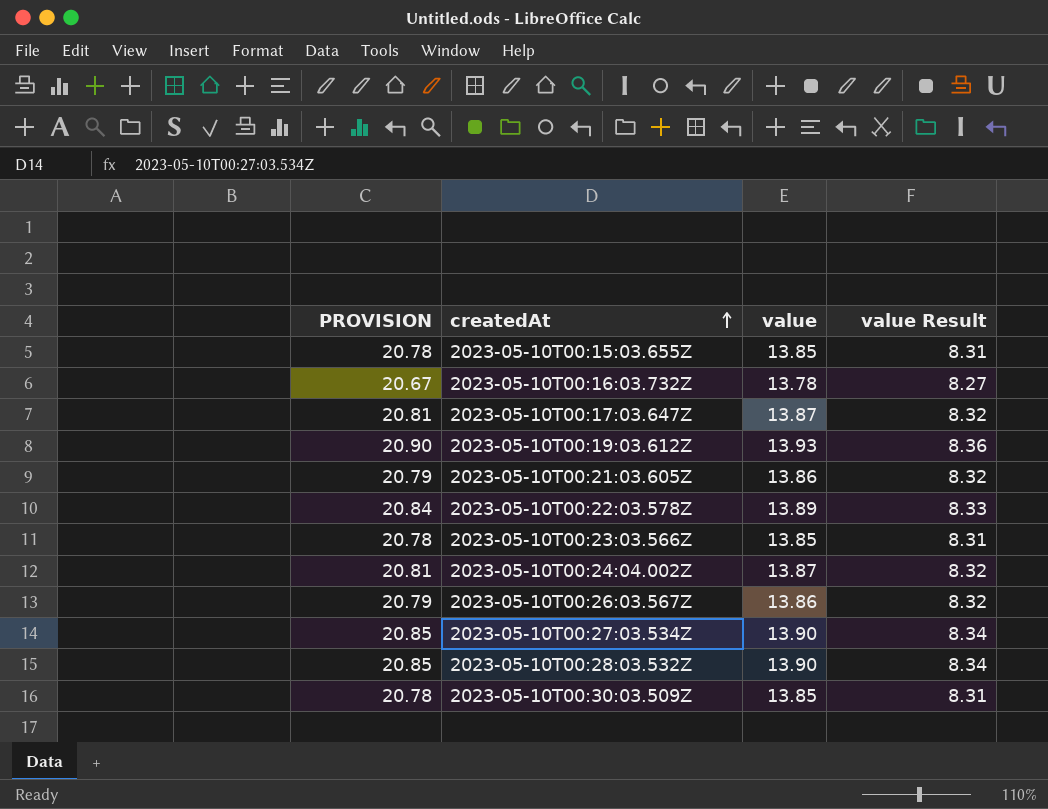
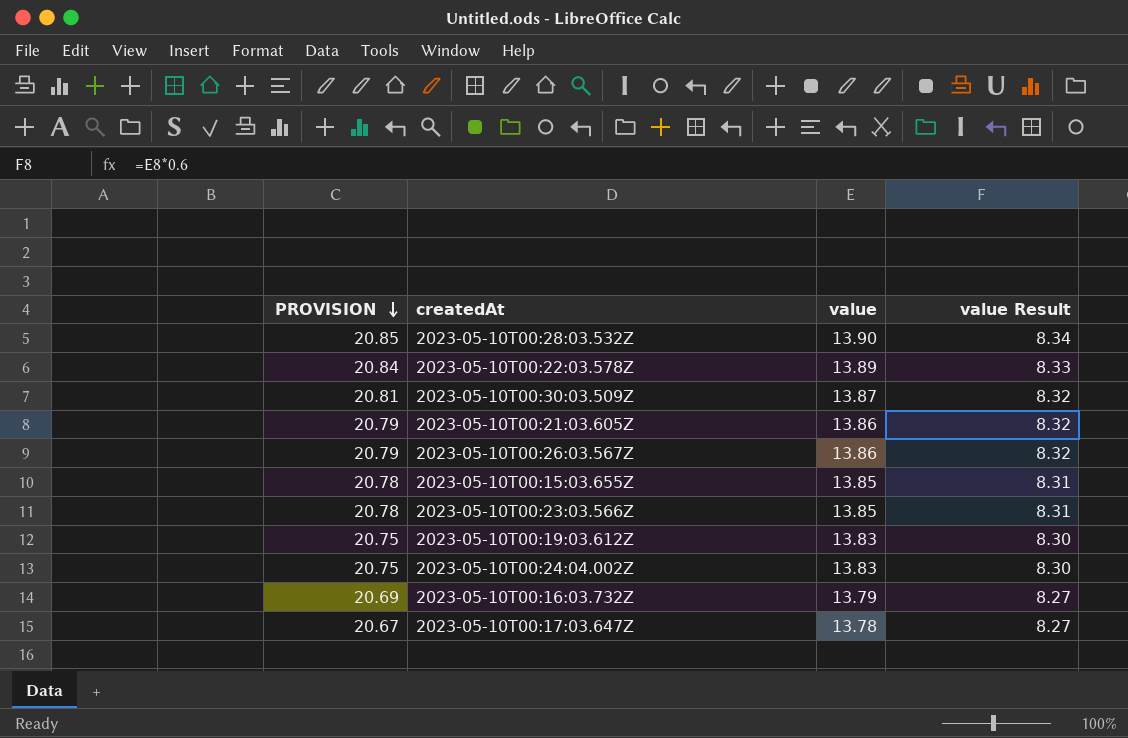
row order: createdAt ascending -> PROVISION descending
row 2023-05-10T00:27:03.534Z: 20.85 | 13.90 | 8.34 -> none
2023-05-10T00:30:03.509Z | PROVISION: 20.78 -> 20.81
2023-05-10T00:30:03.509Z | value: 13.85 -> 13.87
2023-05-10T00:30:03.509Z | value Result: 8.31 -> 8.32
2023-05-10T00:19:03.612Z | PROVISION: 20.90 -> 20.75
2023-05-10T00:19:03.612Z | value: 13.93 -> 13.83
2023-05-10T00:19:03.612Z | value Result: 8.36 -> 8.30
2023-05-10T00:24:04.002Z | PROVISION: 20.81 -> 20.75
2023-05-10T00:24:04.002Z | value: 13.87 -> 13.83
2023-05-10T00:24:04.002Z | value Result: 8.32 -> 8.30
2023-05-10T00:16:03.732Z | PROVISION: 20.67 -> 20.69
2023-05-10T00:16:03.732Z | value: 13.78 -> 13.79
2023-05-10T00:17:03.647Z | PROVISION: 20.81 -> 20.67
2023-05-10T00:17:03.647Z | value: 13.87 -> 13.78
2023-05-10T00:17:03.647Z | value Result: 8.32 -> 8.27

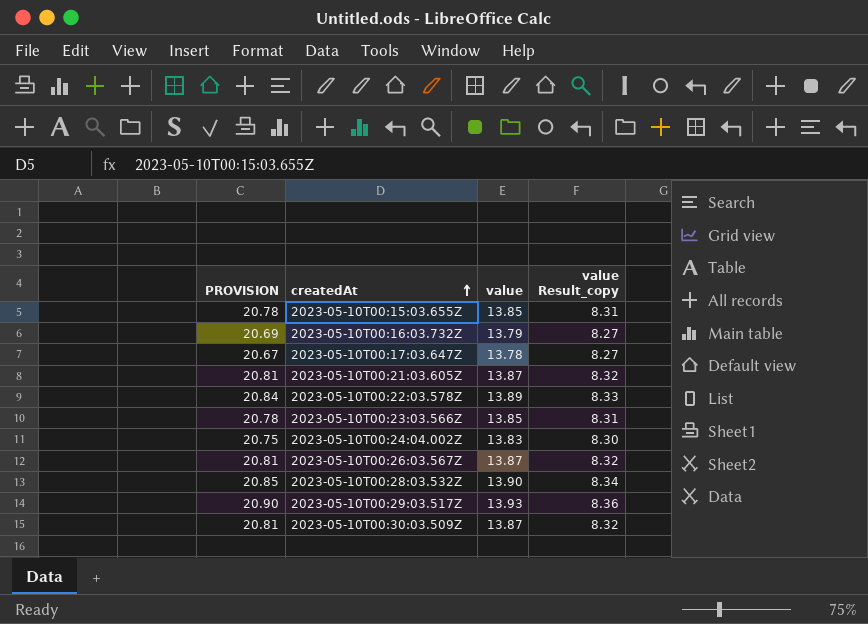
row order: PROVISION descending -> createdAt ascending
column name: value Result -> value Result_copy
row 2023-05-10T00:19:03.612Z: 20.75 | 13.83 | 8.30 -> none
2023-05-10T00:21:03.605Z | PROVISION: 20.79 -> 20.81
2023-05-10T00:21:03.605Z | value: 13.86 -> 13.87
2023-05-10T00:26:03.567Z | PROVISION: 20.79 -> 20.81
2023-05-10T00:26:03.567Z | value: 13.86 -> 13.87
row 2023-05-10T00:29:03.517Z: none -> 20.90 | 13.93 | 8.36

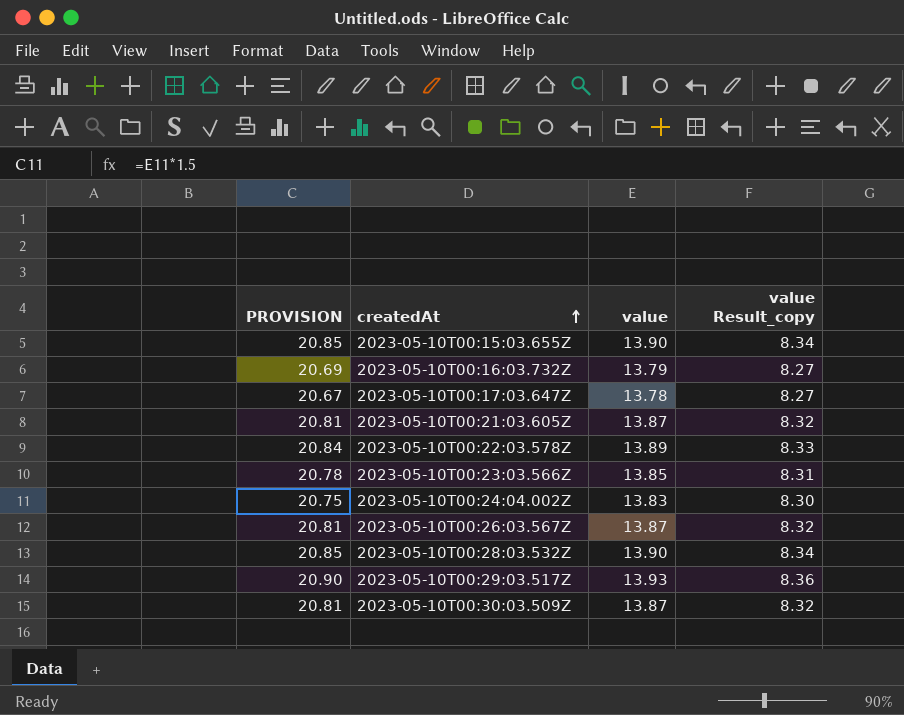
2023-05-10T00:15:03.655Z | PROVISION: 20.78 -> 20.85
2023-05-10T00:15:03.655Z | value: 13.85 -> 13.90
2023-05-10T00:15:03.655Z | value Result_copy: 8.31 -> 8.34

